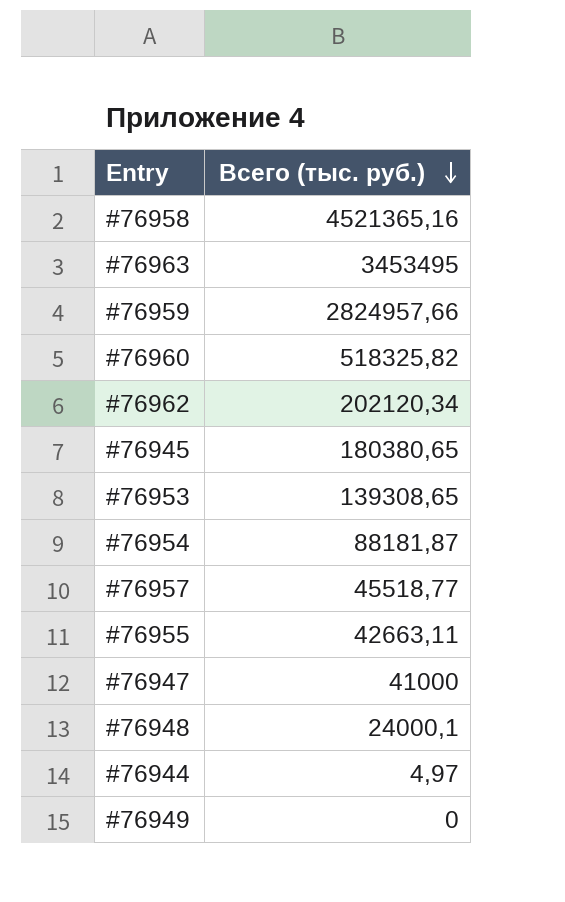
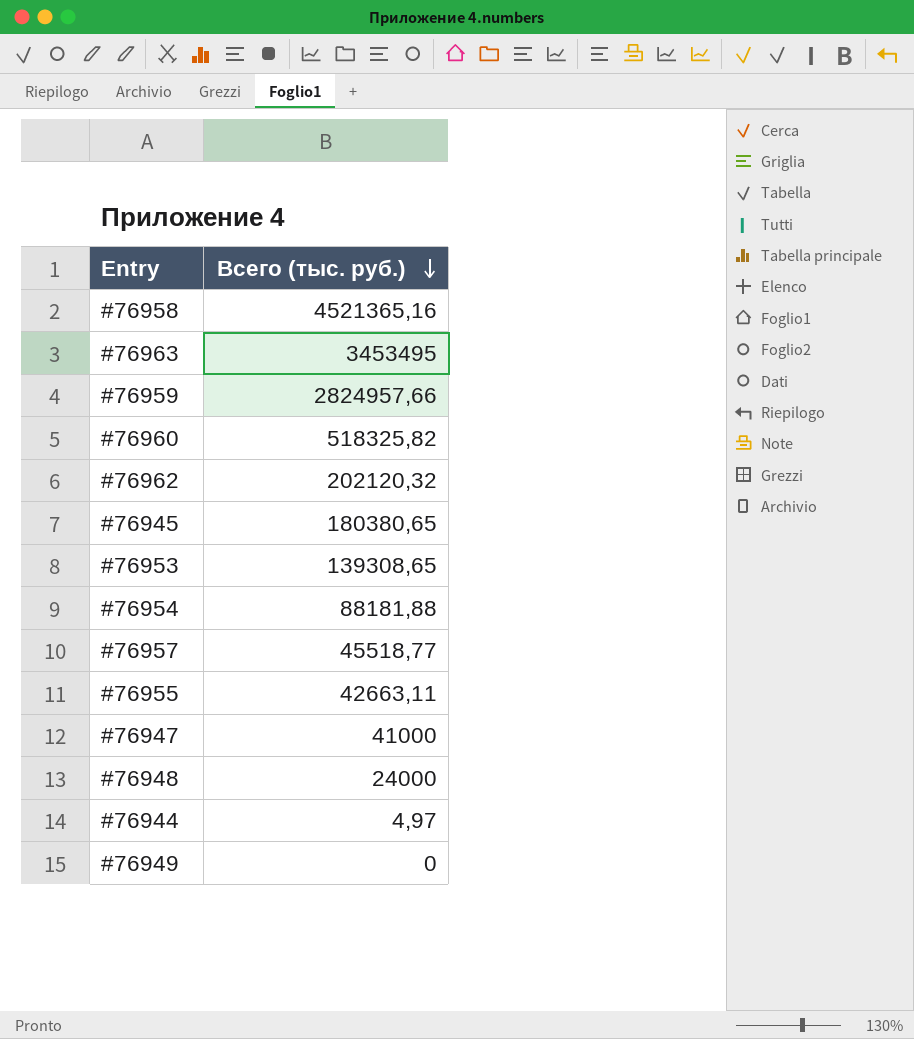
#76962 | Всего (тыс. руб.): 202120,34 -> 202120,32
#76954 | Всего (тыс. руб.): 88181,87 -> 88181,88
#76948 | Всего (тыс. руб.): 24000,1 -> 24000

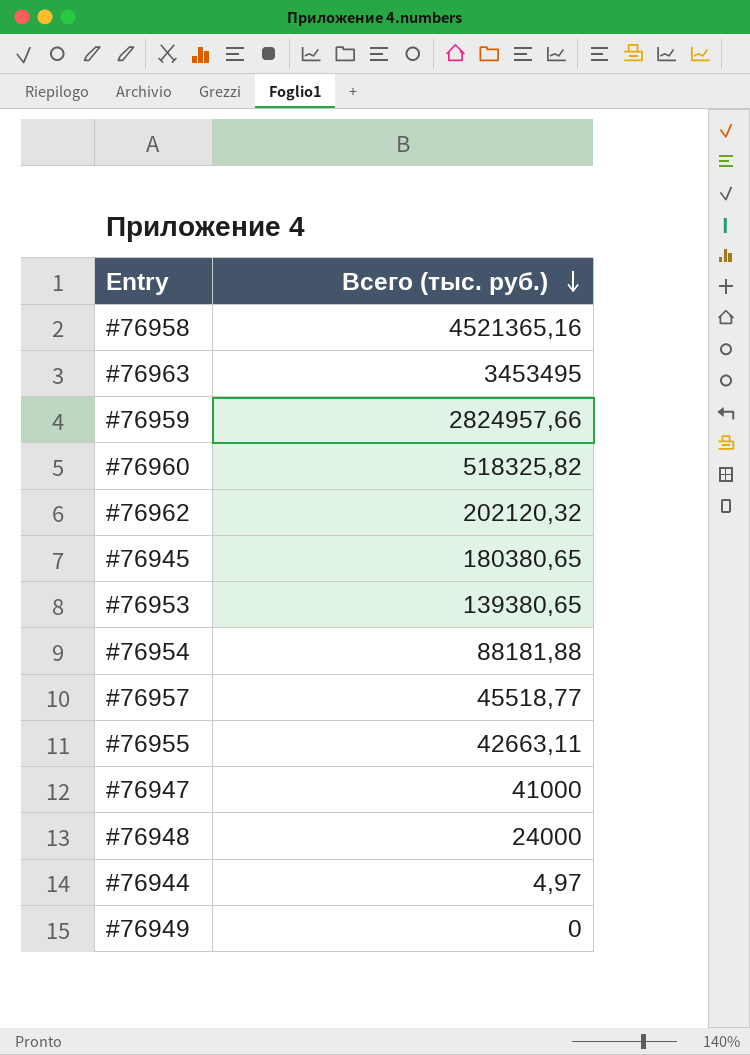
#76953 | Всего (тыс. руб.): 139308,65 -> 139380,65

